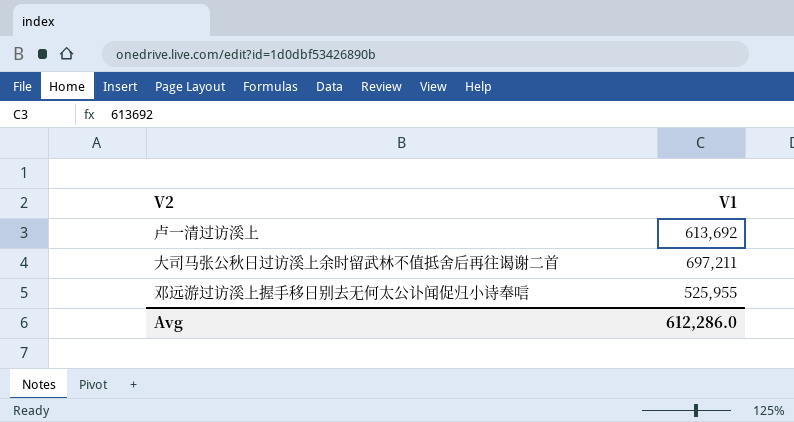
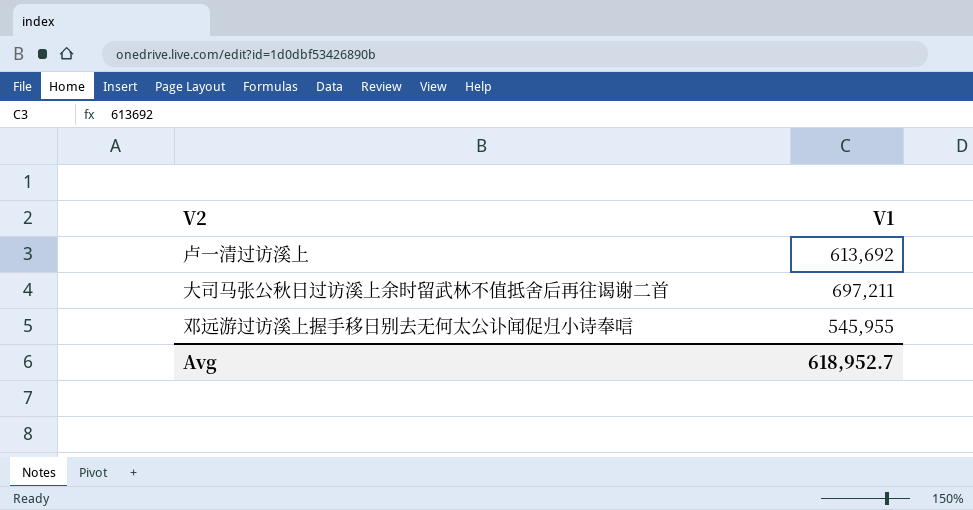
邓远游过访溪上握手移日别去无何太公讣闻促归小诗奉唁 | V1: 525,955 -> 545,955
Avg | V1: 612,286.0 -> 618,952.7

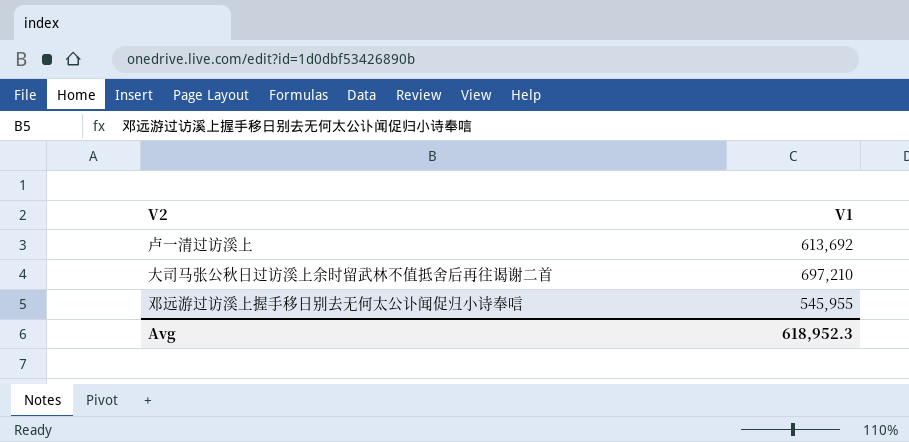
大司马张公秋日过访溪上余时留武林不值抵舍后再往谒谢二首 | V1: 697,211 -> 697,210
Avg | V1: 618,952.7 -> 618,952.3

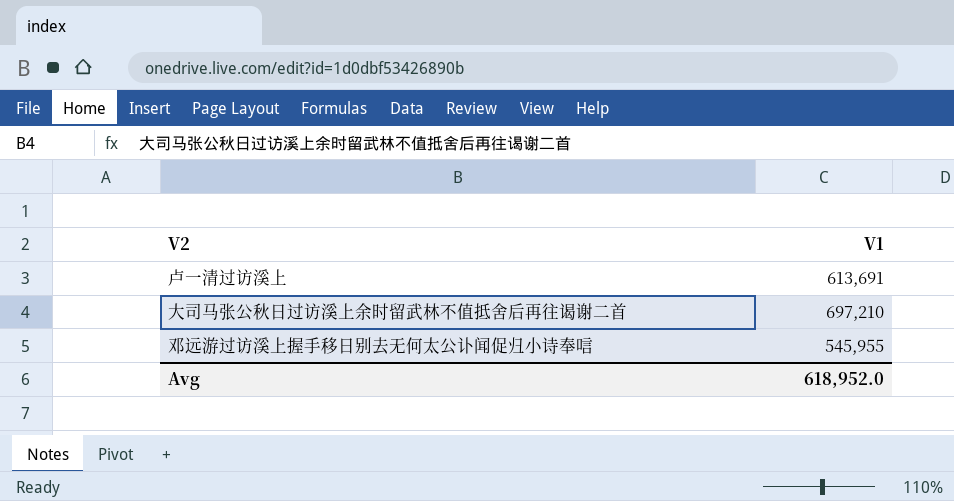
卢一清过访溪上 | V1: 613,692 -> 613,691
Avg | V1: 618,952.3 -> 618,952.0

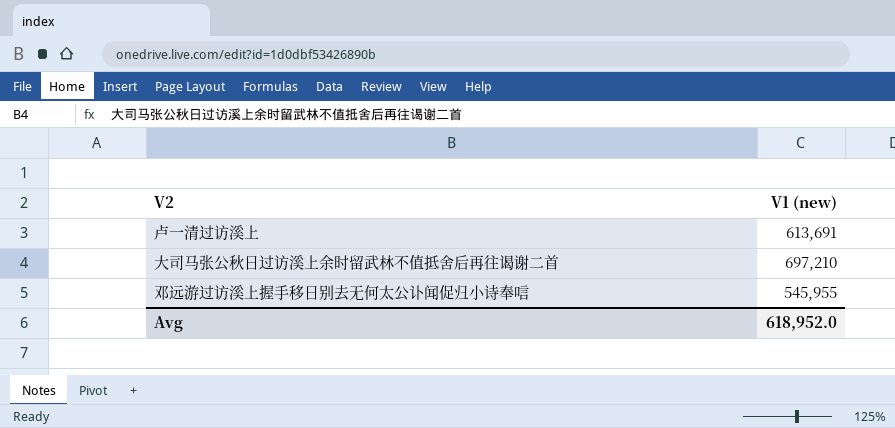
column name: V1 -> V1 (new)

